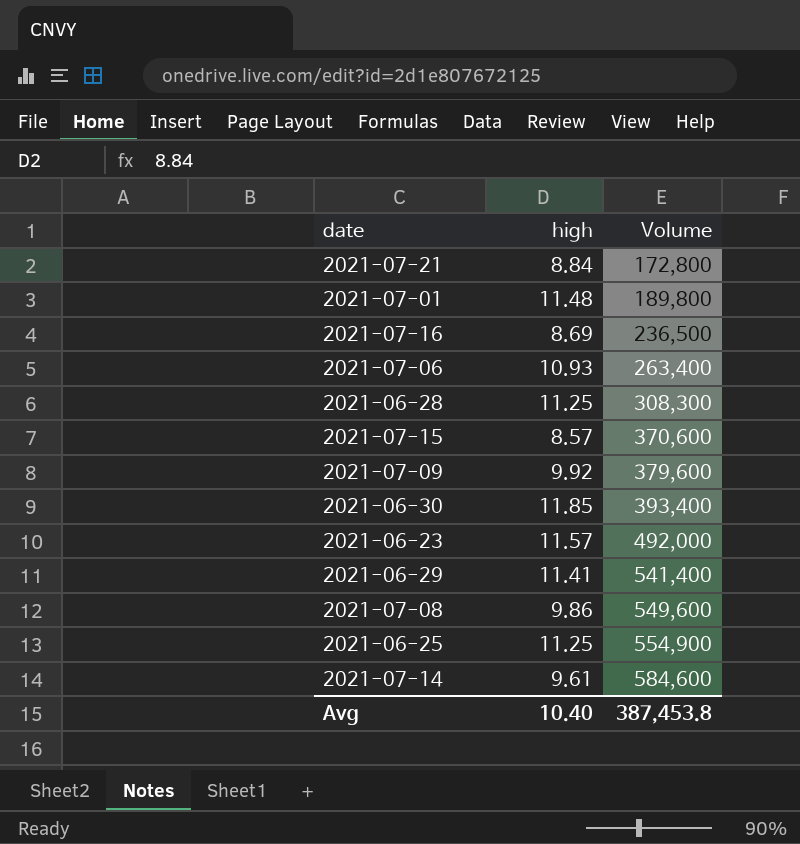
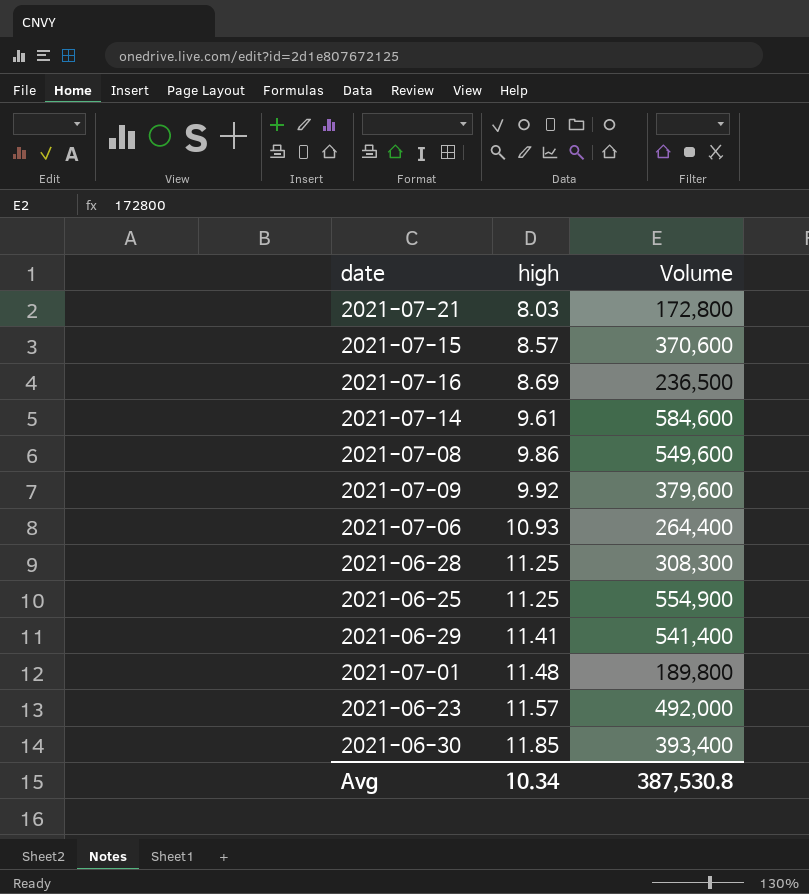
row order: Volume ascending -> high ascending
2021-07-21 | high: 8.84 -> 8.03
2021-07-06 | Volume: 263,400 -> 264,400
Avg | high: 10.40 -> 10.34
Avg | Volume: 387,453.8 -> 387,530.8

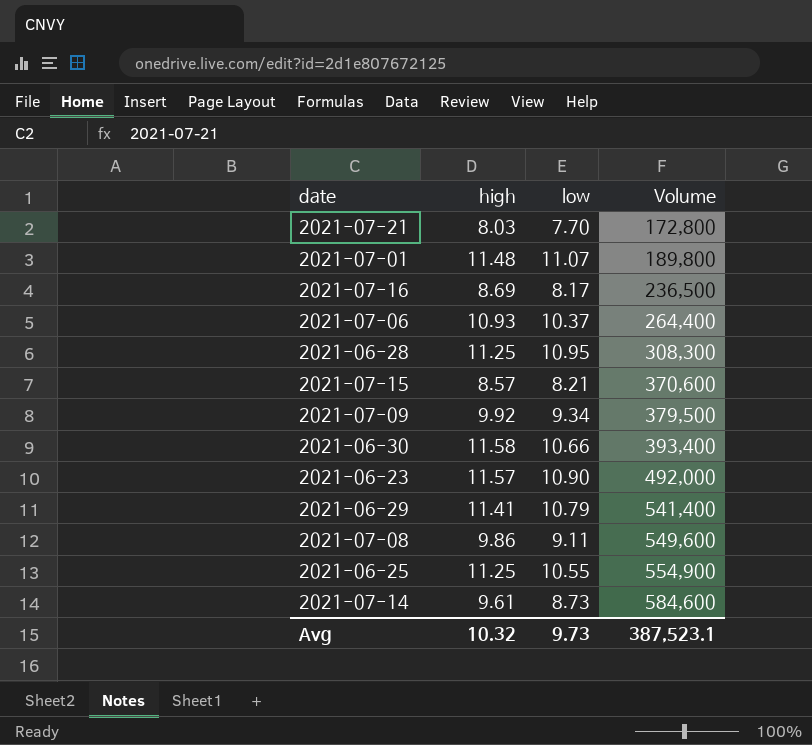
row order: high ascending -> Volume ascending
column low | position: none -> 3
2021-07-09 | Volume: 379,600 -> 379,500
2021-06-30 | high: 11.85 -> 11.58
Avg | high: 10.34 -> 10.32
Avg | Volume: 387,530.8 -> 387,523.1

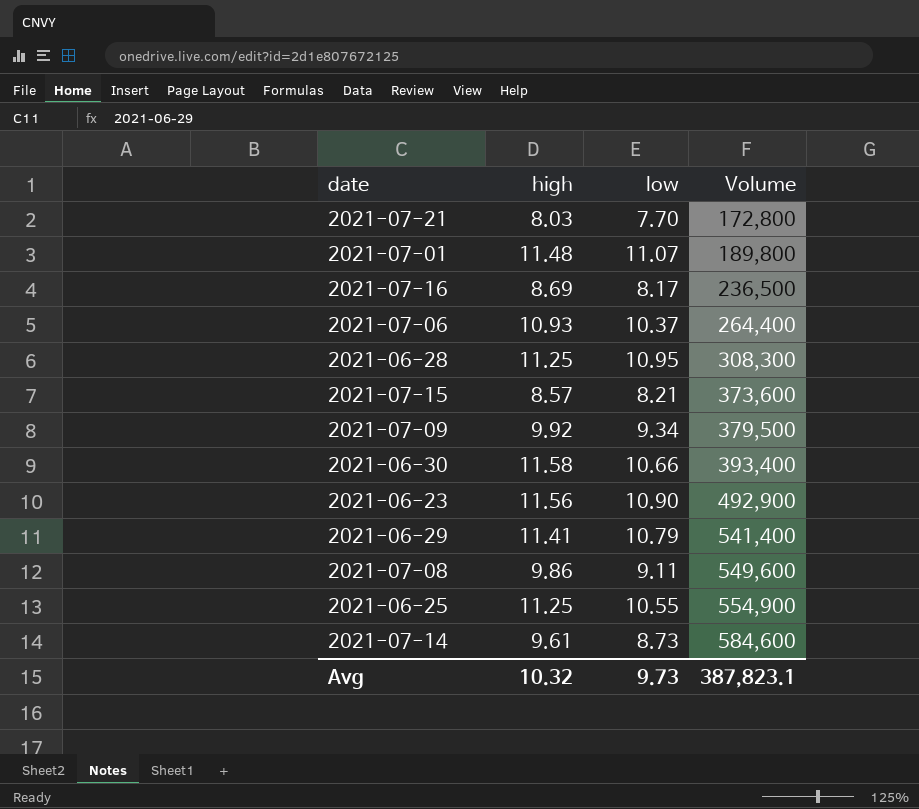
2021-07-15 | Volume: 370,600 -> 373,600
2021-06-23 | high: 11.57 -> 11.56
2021-06-23 | Volume: 492,000 -> 492,900
Avg | Volume: 387,523.1 -> 387,823.1

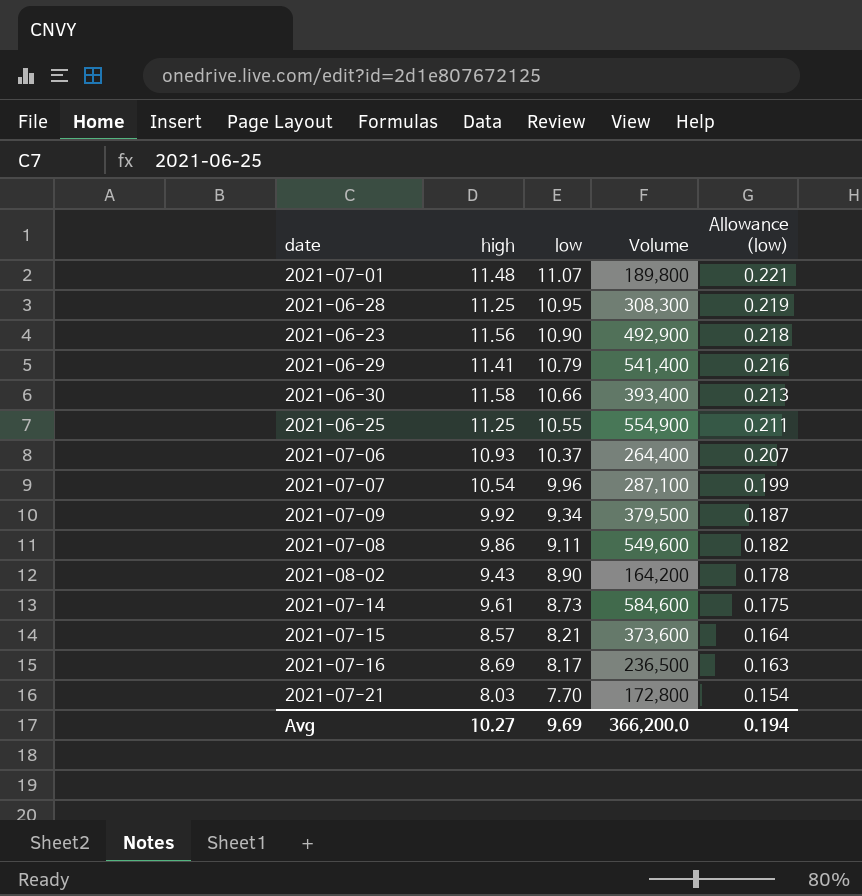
row order: Volume ascending -> low descending
column Allowance (low) | formula: none -> [low] * 0.02
row 2021-07-07: none -> 10.54 | 9.96 | 287,100 | 0.199
row 2021-08-02: none -> 9.43 | 8.90 | 164,200 | 0.178
Avg | high: 10.32 -> 10.27
Avg | low: 9.73 -> 9.69
Avg | Volume: 387,823.1 -> 366,200.0

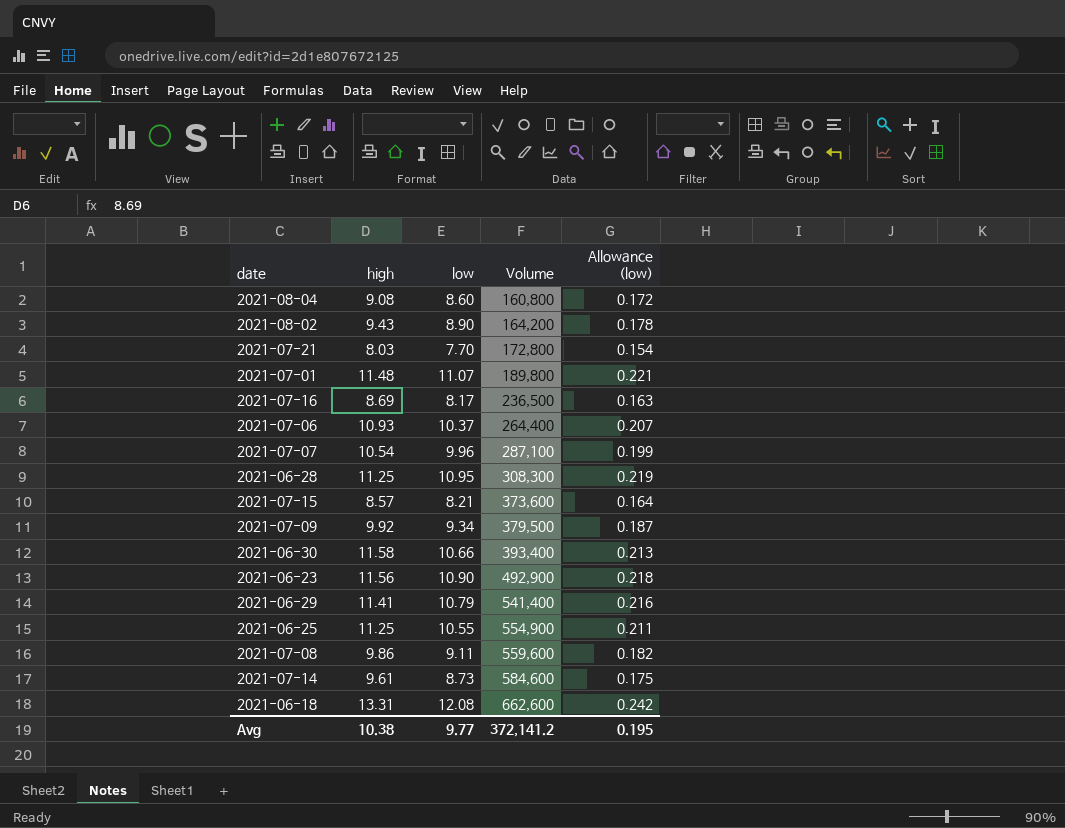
row order: low descending -> Volume ascending
row 2021-08-04: none -> 9.08 | 8.60 | 160,800 | 0.172
2021-07-08 | Volume: 549,600 -> 559,600
row 2021-06-18: none -> 13.31 | 12.08 | 662,600 | 0.242
Avg | high: 10.27 -> 10.38
Avg | low: 9.69 -> 9.77
Avg | Volume: 366,200.0 -> 372,141.2
Avg | Allowance (low): 0.194 -> 0.195

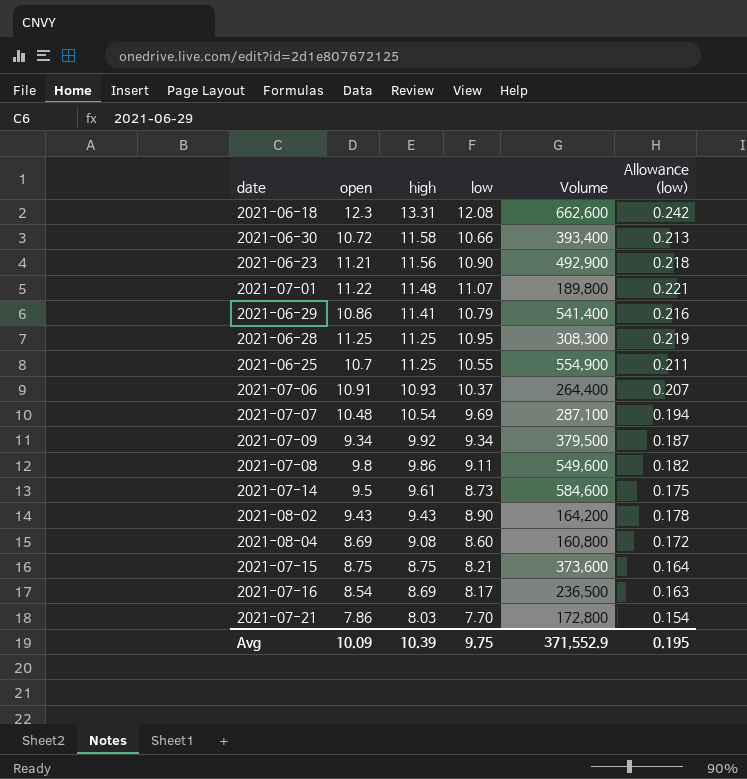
row order: Volume ascending -> high descending
column open | position: none -> 2
2021-07-07 | low: 9.96 -> 9.69
2021-07-07 | Allowance (low): 0.199 -> 0.194
2021-07-08 | Volume: 559,600 -> 549,600
2021-07-15 | high: 8.57 -> 8.75
Avg | high: 10.38 -> 10.39
Avg | low: 9.77 -> 9.75
Avg | Volume: 372,141.2 -> 371,552.9

